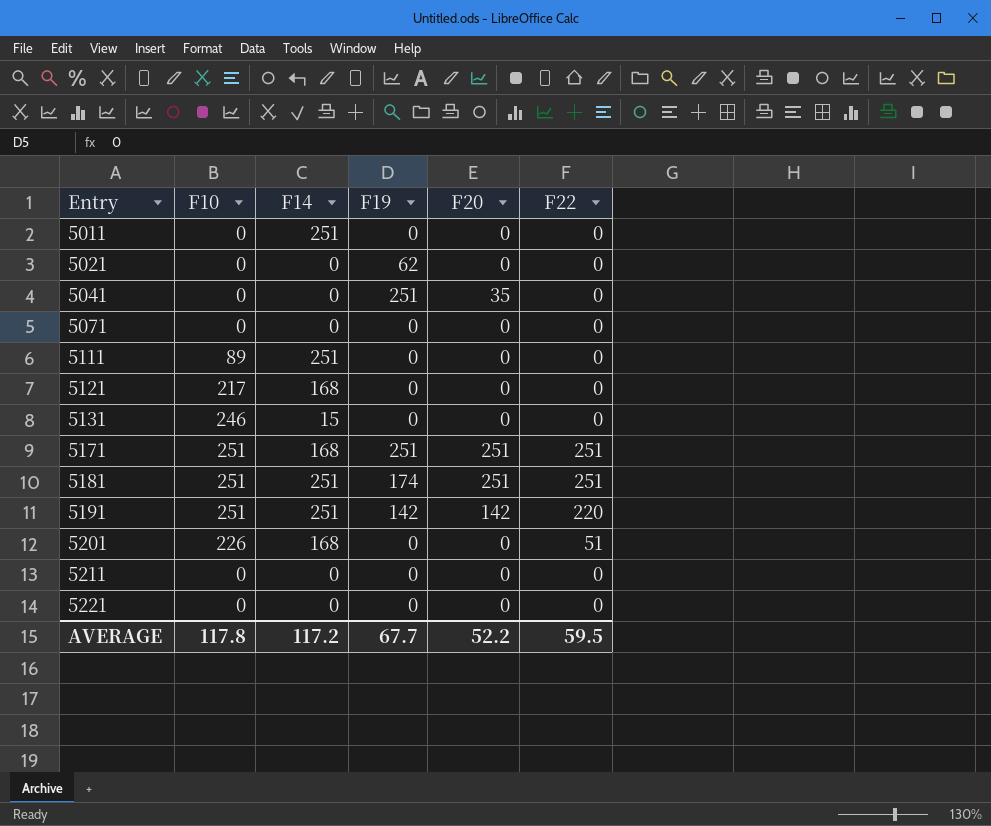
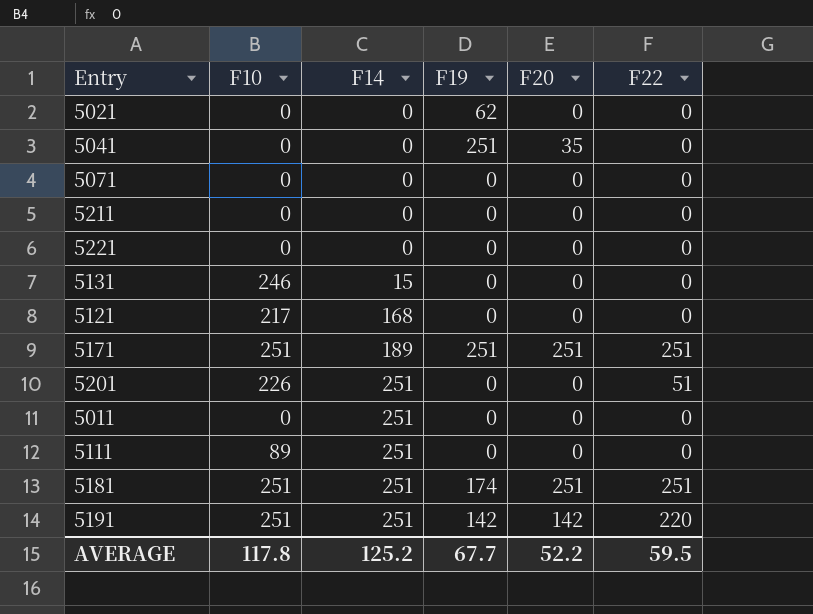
row order: Entry ascending -> F14 ascending
5171 | F14: 168 -> 189
5201 | F14: 168 -> 251
AVERAGE | F14: 117.2 -> 125.2

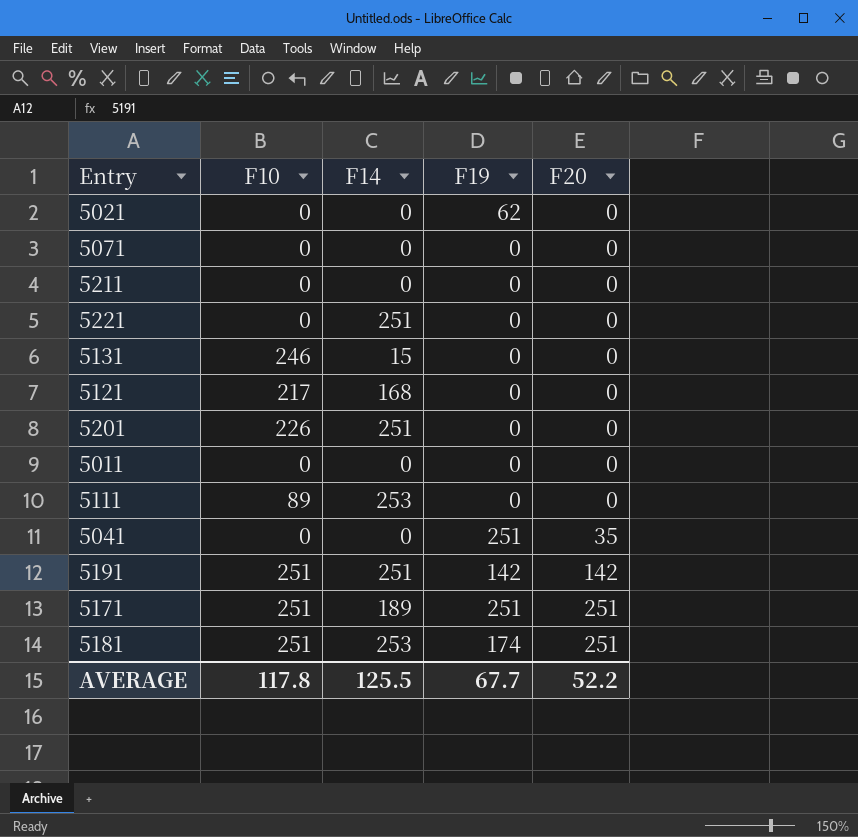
row order: F14 ascending -> F20 ascending
column F22 | position: 6 -> none
5221 | F14: 0 -> 251
5011 | F14: 251 -> 0
5111 | F14: 251 -> 253
5181 | F14: 251 -> 253
AVERAGE | F14: 125.2 -> 125.5

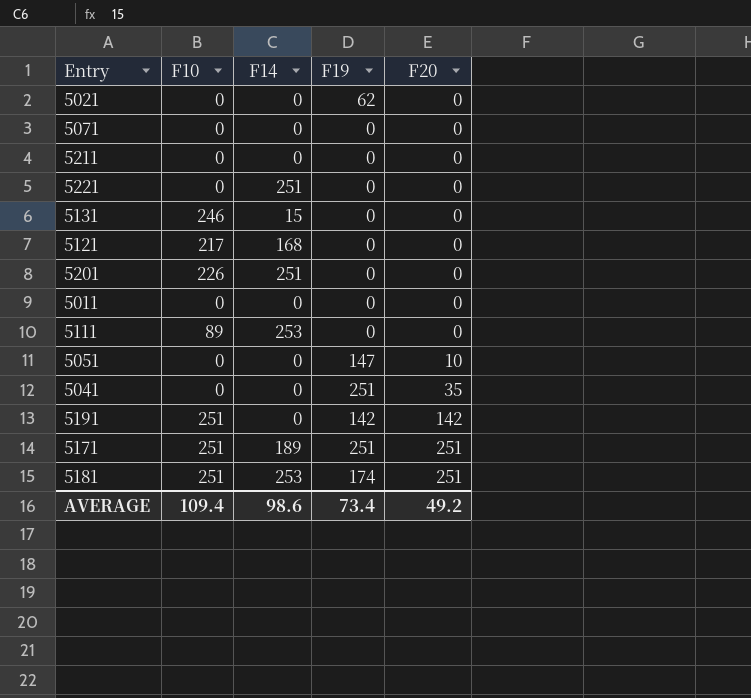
row 5051: none -> 0 | 0 | 147 | 10
5191 | F14: 251 -> 0
AVERAGE | F10: 117.8 -> 109.4
AVERAGE | F14: 125.5 -> 98.6
AVERAGE | F19: 67.7 -> 73.4
AVERAGE | F20: 52.2 -> 49.2

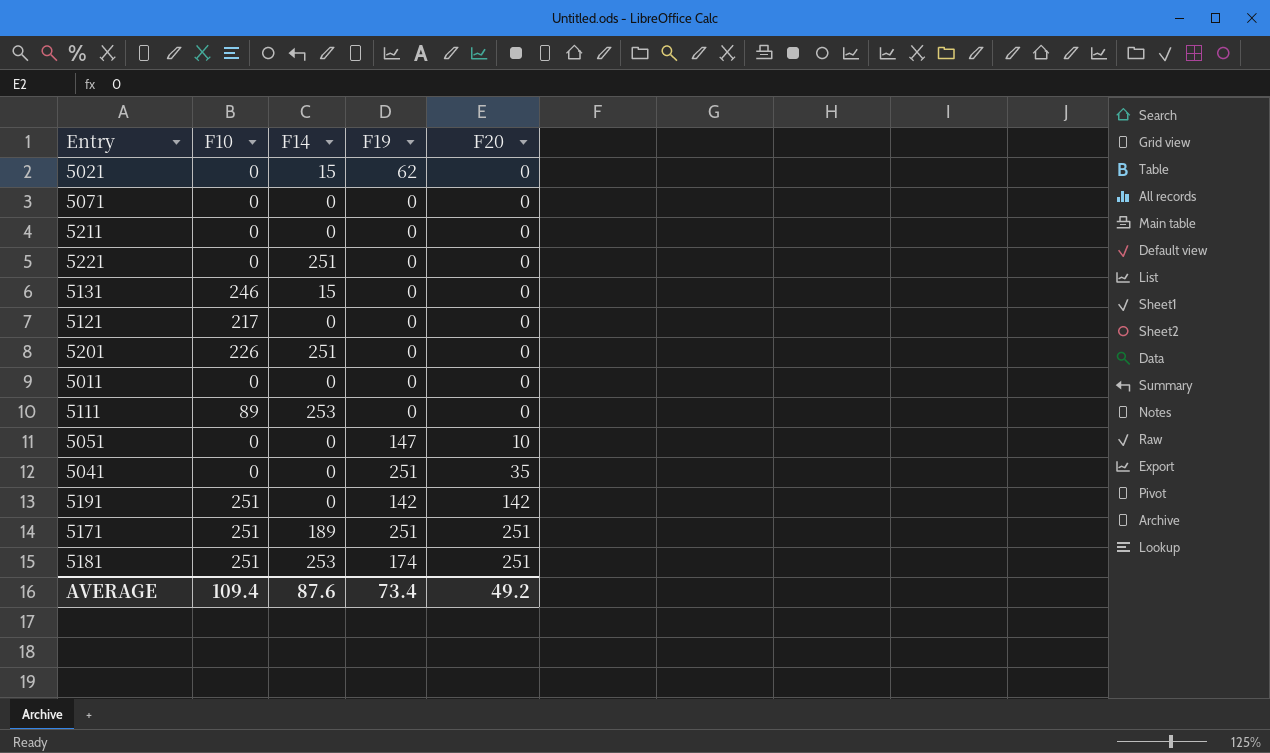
5021 | F14: 0 -> 15
5121 | F14: 168 -> 0
AVERAGE | F14: 98.6 -> 87.6

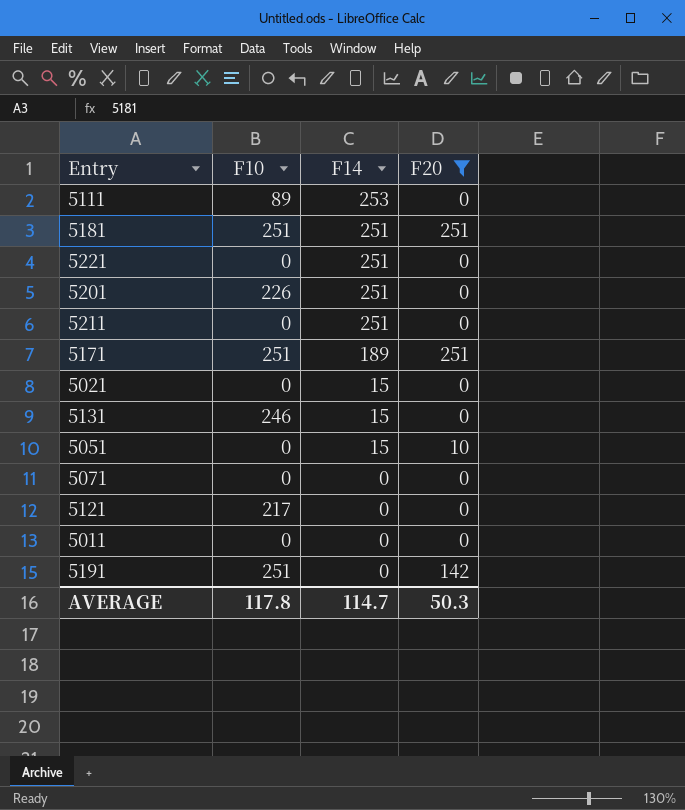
filter: none -> F20 != 35
row order: F20 ascending -> F14 descending
column F19 | position: 4 -> none
5181 | F14: 253 -> 251
5211 | F14: 0 -> 251
5051 | F14: 0 -> 15
AVERAGE | F10: 109.4 -> 117.8
AVERAGE | F14: 87.6 -> 114.7
AVERAGE | F20: 49.2 -> 50.3

